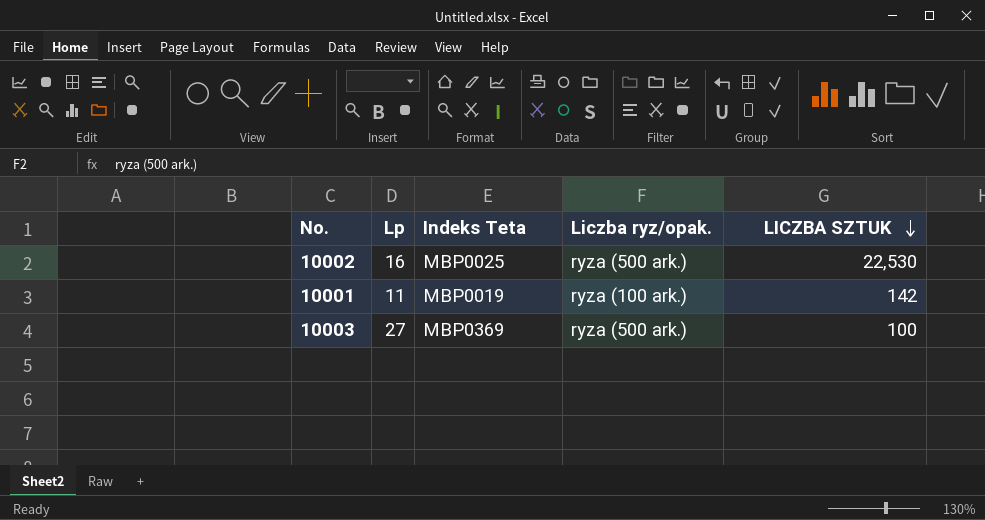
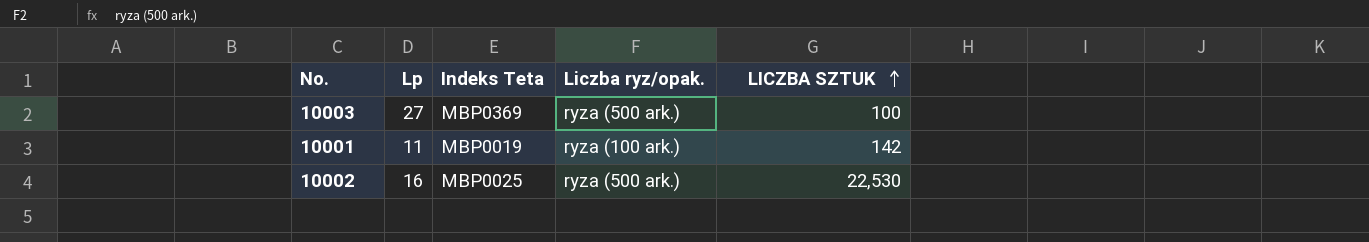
row order: LICZBA SZTUK descending -> LICZBA SZTUK ascending

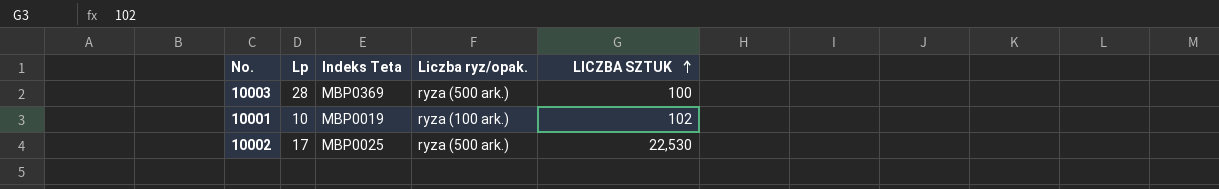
10003 | Lp: 27 -> 28
10001 | Lp: 11 -> 10
10001 | LICZBA SZTUK: 142 -> 102
10002 | Lp: 16 -> 17

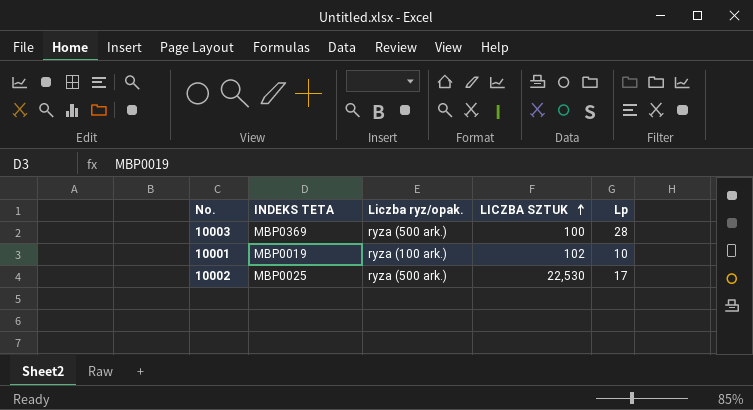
column name: Indeks Teta -> INDEKS TETA
column Lp | position: 2 -> 5

